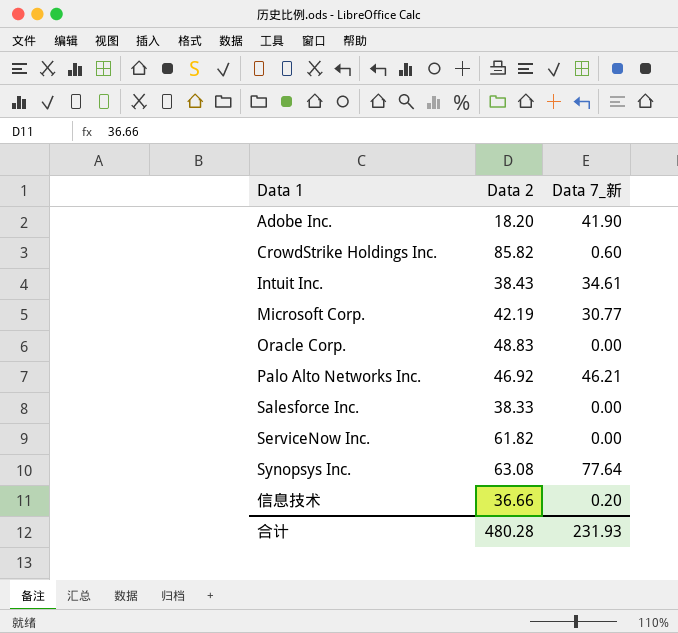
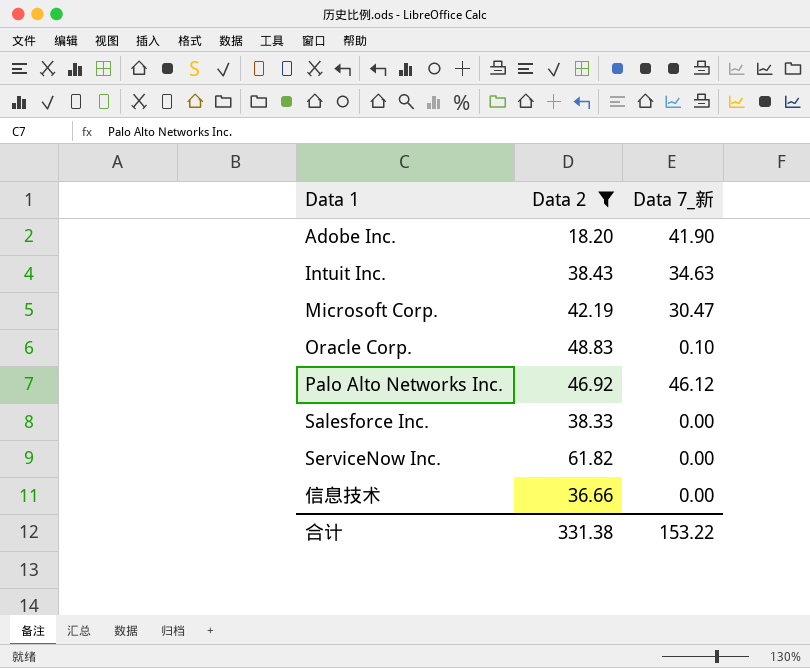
filter: none -> Data 2 <= 61.82
Intuit Inc. | Data 7_新: 34.61 -> 34.63
Microsoft Corp. | Data 7_新: 30.77 -> 30.47
Oracle Corp. | Data 7_新: 0.00 -> 0.10
Palo Alto Networks Inc. | Data 7_新: 46.21 -> 46.12
信息技术 | Data 7_新: 0.20 -> 0.00
合计 | Data 2: 480.28 -> 331.38
合计 | Data 7_新: 231.93 -> 153.22

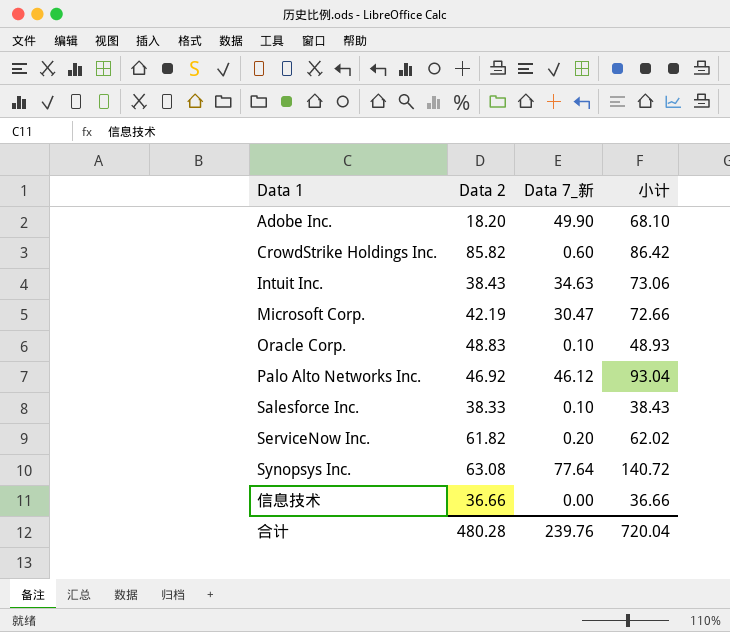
filter: Data 2 <= 61.82 -> none
column 小计 | formula: none -> [Data 2] + [Data 7_新]
Adobe Inc. | Data 7_新: 41.90 -> 49.90
Salesforce Inc. | Data 7_新: 0.00 -> 0.10
ServiceNow Inc. | Data 7_新: 0.00 -> 0.20
合计 | Data 2: 331.38 -> 480.28
合计 | Data 7_新: 153.22 -> 239.76

